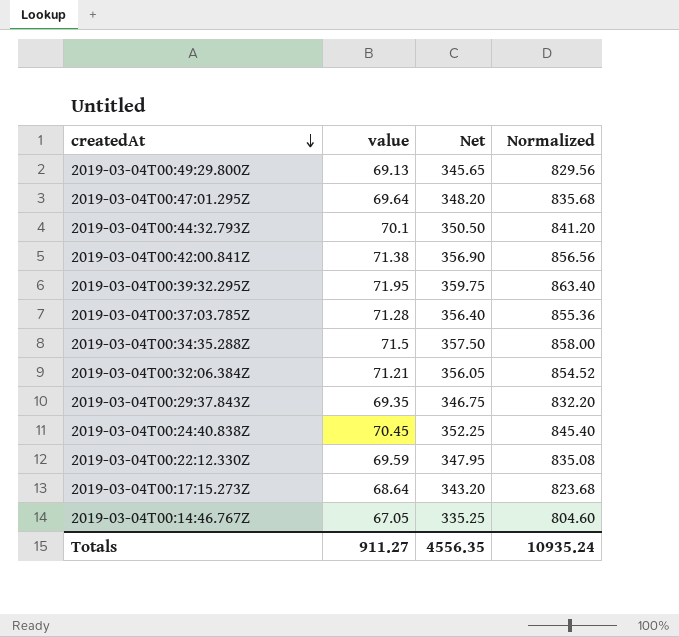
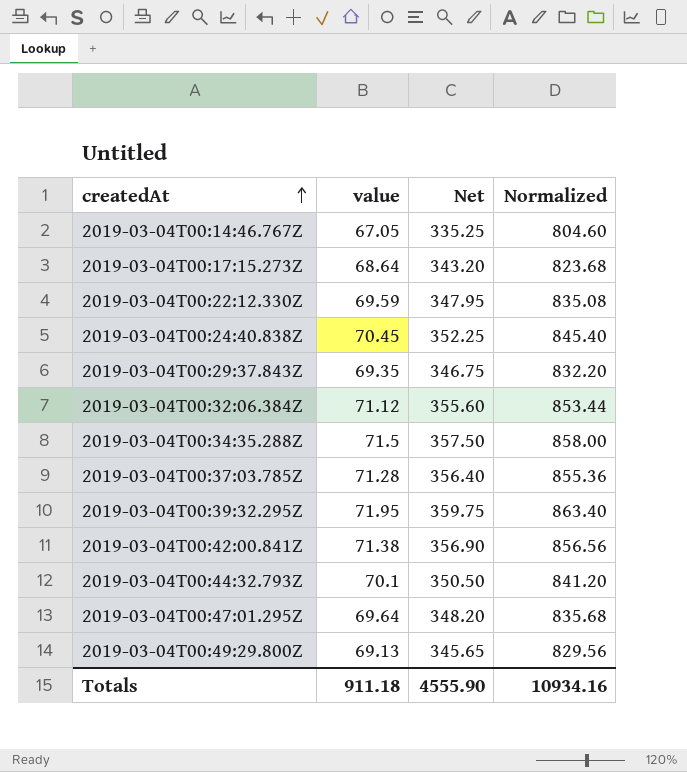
row order: createdAt descending -> createdAt ascending
2019-03-04T00:32:06.384Z | value: 71.21 -> 71.12
2019-03-04T00:32:06.384Z | Net: 356.05 -> 355.60
2019-03-04T00:32:06.384Z | Normalized: 854.52 -> 853.44
Totals | value: 911.27 -> 911.18
Totals | Net: 4556.35 -> 4555.90
Totals | Normalized: 10935.24 -> 10934.16

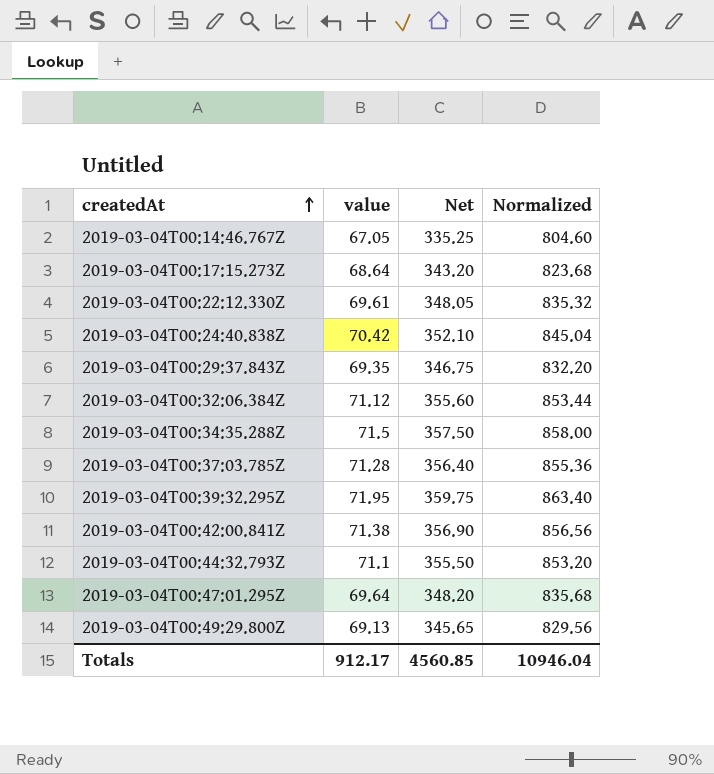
2019-03-04T00:22:12.330Z | value: 69.59 -> 69.61
2019-03-04T00:22:12.330Z | Net: 347.95 -> 348.05
2019-03-04T00:22:12.330Z | Normalized: 835.08 -> 835.32
2019-03-04T00:24:40.838Z | value: 70.45 -> 70.42
2019-03-04T00:24:40.838Z | Net: 352.25 -> 352.10
2019-03-04T00:24:40.838Z | Normalized: 845.40 -> 845.04
2019-03-04T00:44:32.793Z | value: 70.1 -> 71.1
2019-03-04T00:44:32.793Z | Net: 350.50 -> 355.50
2019-03-04T00:44:32.793Z | Normalized: 841.20 -> 853.20
Totals | value: 911.18 -> 912.17
Totals | Net: 4555.90 -> 4560.85
Totals | Normalized: 10934.16 -> 10946.04

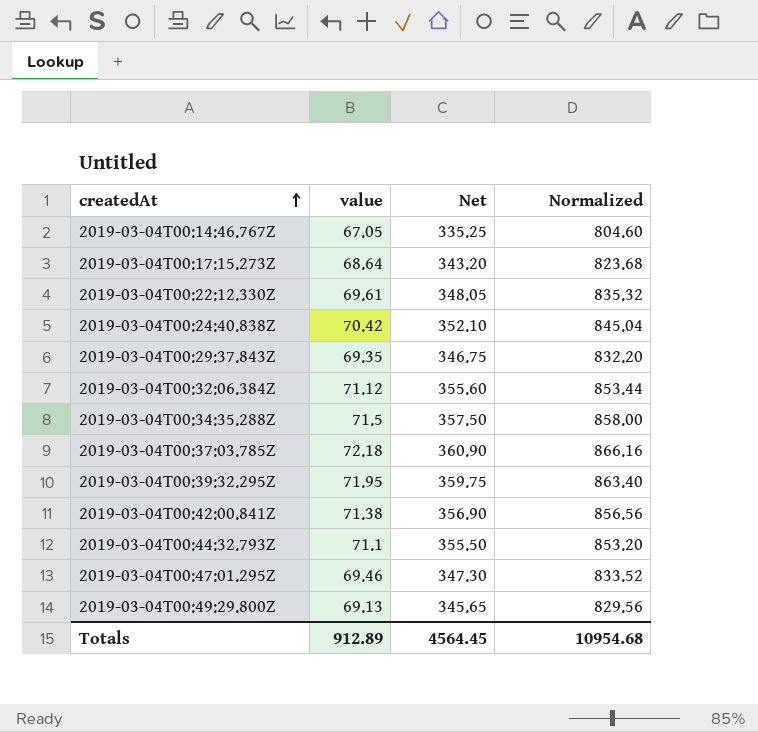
2019-03-04T00:37:03.785Z | value: 71.28 -> 72.18
2019-03-04T00:37:03.785Z | Net: 356.40 -> 360.90
2019-03-04T00:37:03.785Z | Normalized: 855.36 -> 866.16
2019-03-04T00:47:01.295Z | value: 69.64 -> 69.46
2019-03-04T00:47:01.295Z | Net: 348.20 -> 347.30
2019-03-04T00:47:01.295Z | Normalized: 835.68 -> 833.52
Totals | value: 912.17 -> 912.89
Totals | Net: 4560.85 -> 4564.45
Totals | Normalized: 10946.04 -> 10954.68

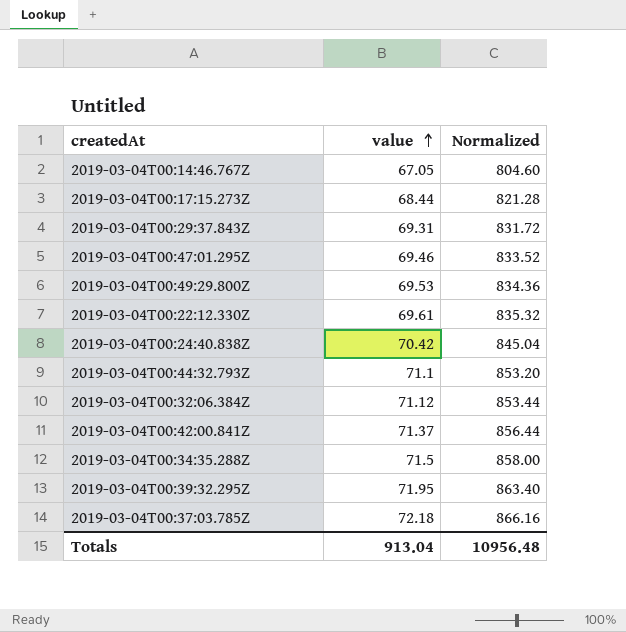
row order: createdAt ascending -> value ascending
column Net | formula: [value] * 5 -> none
2019-03-04T00:17:15.273Z | value: 68.64 -> 68.44
2019-03-04T00:17:15.273Z | Normalized: 823.68 -> 821.28
2019-03-04T00:29:37.843Z | value: 69.35 -> 69.31
2019-03-04T00:29:37.843Z | Normalized: 832.20 -> 831.72
2019-03-04T00:49:29.800Z | value: 69.13 -> 69.53
2019-03-04T00:49:29.800Z | Normalized: 829.56 -> 834.36
2019-03-04T00:42:00.841Z | value: 71.38 -> 71.37
2019-03-04T00:42:00.841Z | Normalized: 856.56 -> 856.44
Totals | value: 912.89 -> 913.04
Totals | Normalized: 10954.68 -> 10956.48

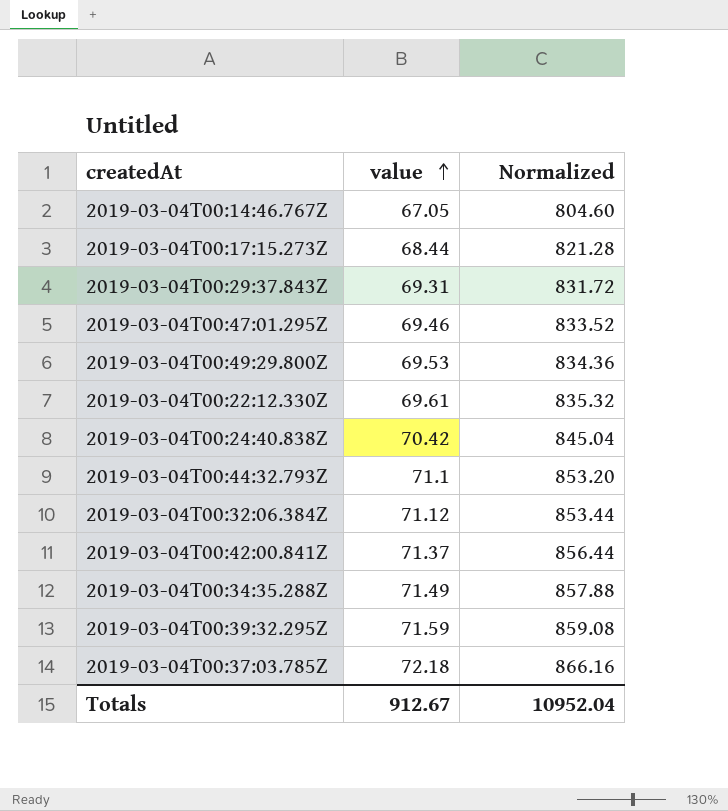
2019-03-04T00:34:35.288Z | value: 71.5 -> 71.49
2019-03-04T00:34:35.288Z | Normalized: 858.00 -> 857.88
2019-03-04T00:39:32.295Z | value: 71.95 -> 71.59
2019-03-04T00:39:32.295Z | Normalized: 863.40 -> 859.08
Totals | value: 913.04 -> 912.67
Totals | Normalized: 10956.48 -> 10952.04

